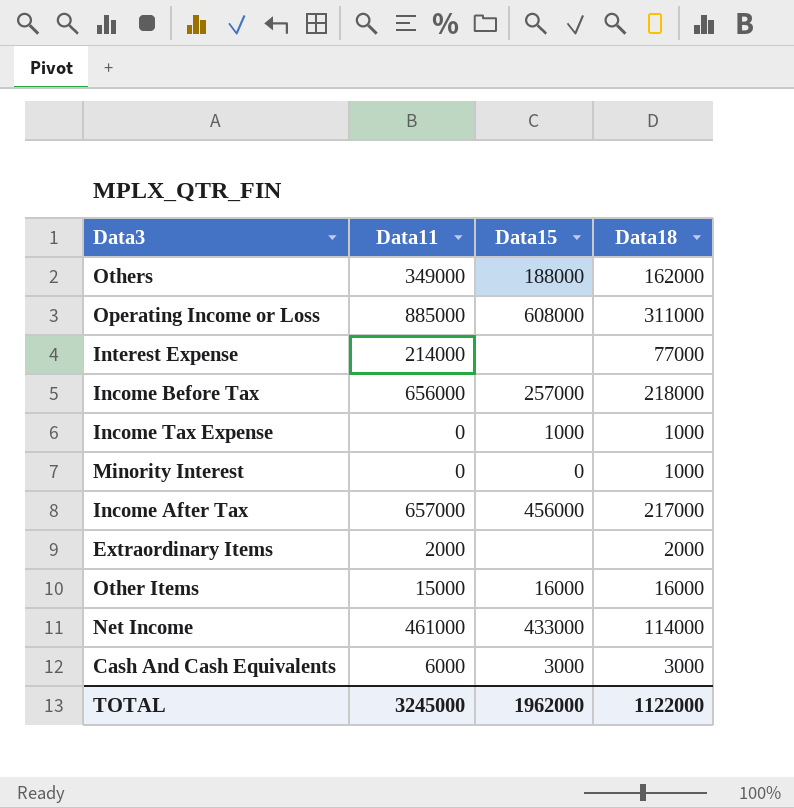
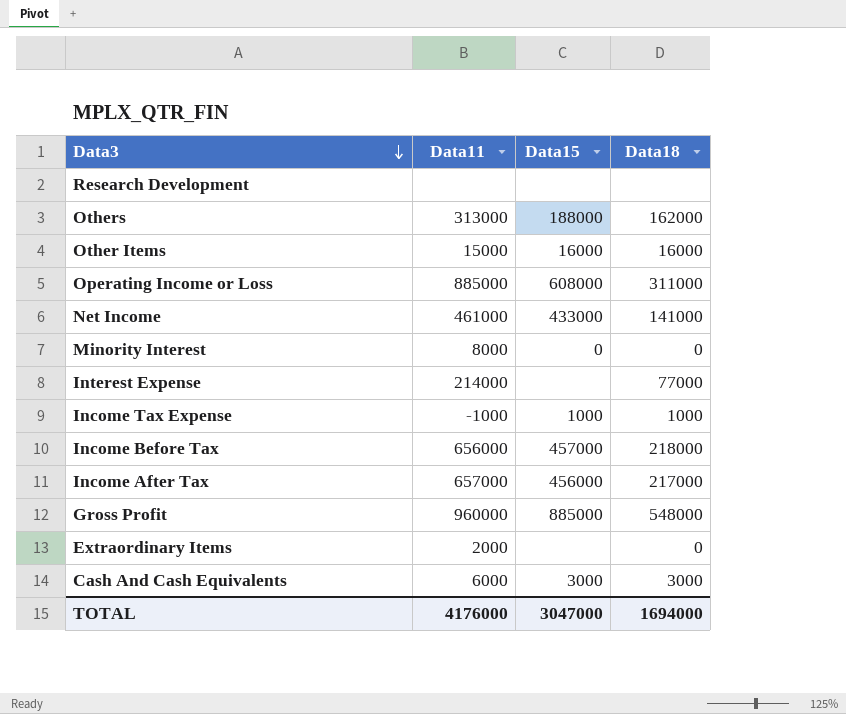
row order: none -> Data3 descending
row Research Development: none -> none | none | none
Others | Data11: 349000 -> 313000
Net Income | Data18: 114000 -> 141000
Minority Interest | Data11: 0 -> 8000
Minority Interest | Data18: 1000 -> 0
Income Tax Expense | Data11: 0 -> -1000
Income Before Tax | Data15: 257000 -> 457000
row Gross Profit: none -> 960000 | 885000 | 548000
Extraordinary Items | Data18: 2000 -> 0
TOTAL | Data11: 3245000 -> 4176000
TOTAL | Data15: 1962000 -> 3047000
TOTAL | Data18: 1122000 -> 1694000

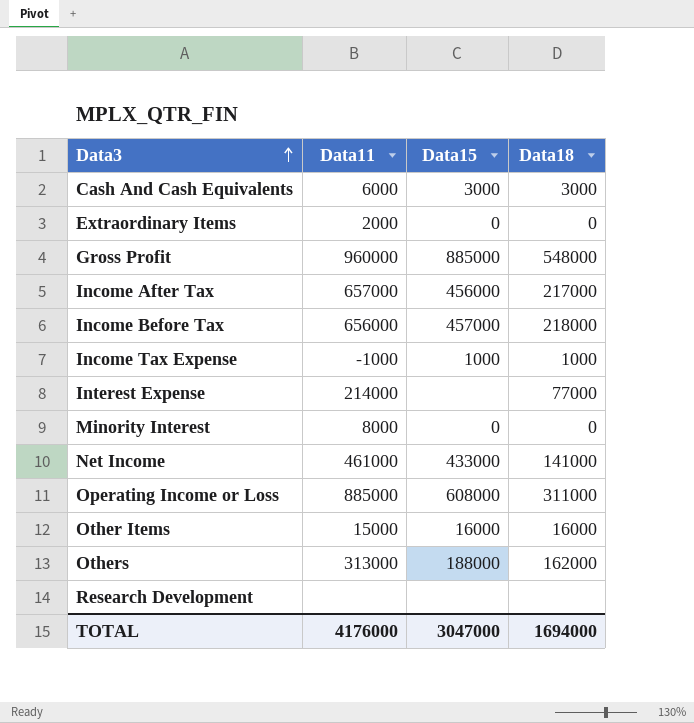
row order: Data3 descending -> Data3 ascending
Extraordinary Items | Data15: none -> 0

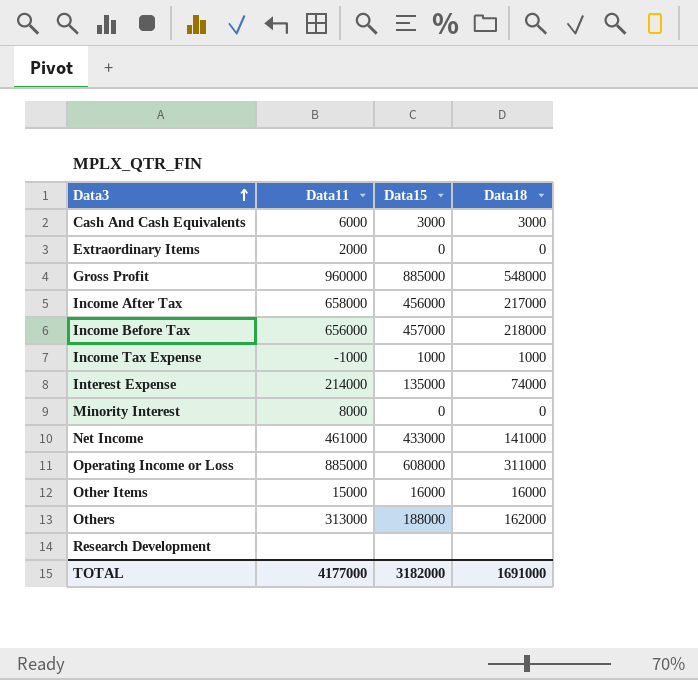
Income After Tax | Data11: 657000 -> 658000
Interest Expense | Data15: none -> 135000
Interest Expense | Data18: 77000 -> 74000
TOTAL | Data11: 4176000 -> 4177000
TOTAL | Data15: 3047000 -> 3182000
TOTAL | Data18: 1694000 -> 1691000

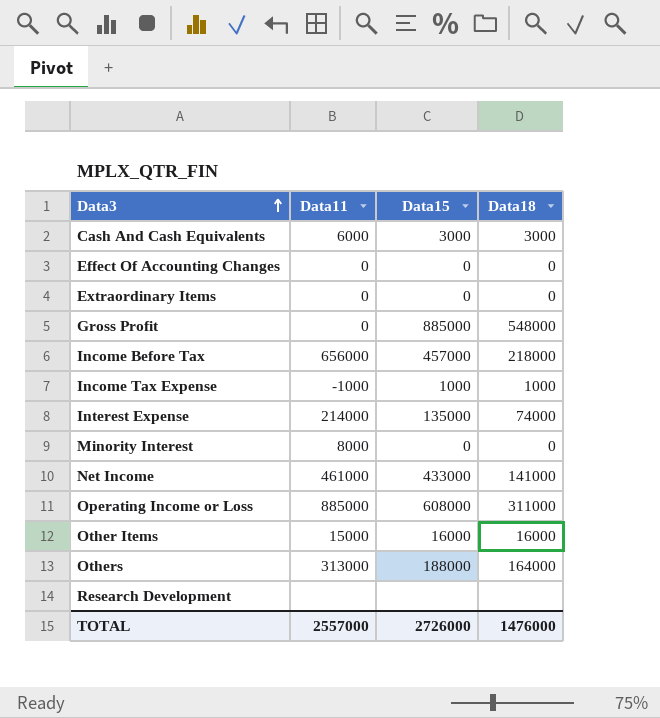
row Income After Tax: 658000 | 456000 | 217000 -> none
row Effect Of Accounting Changes: none -> 0 | 0 | 0
Extraordinary Items | Data11: 2000 -> 0
Gross Profit | Data11: 960000 -> 0
Others | Data18: 162000 -> 164000
TOTAL | Data11: 4177000 -> 2557000
TOTAL | Data15: 3182000 -> 2726000
TOTAL | Data18: 1691000 -> 1476000

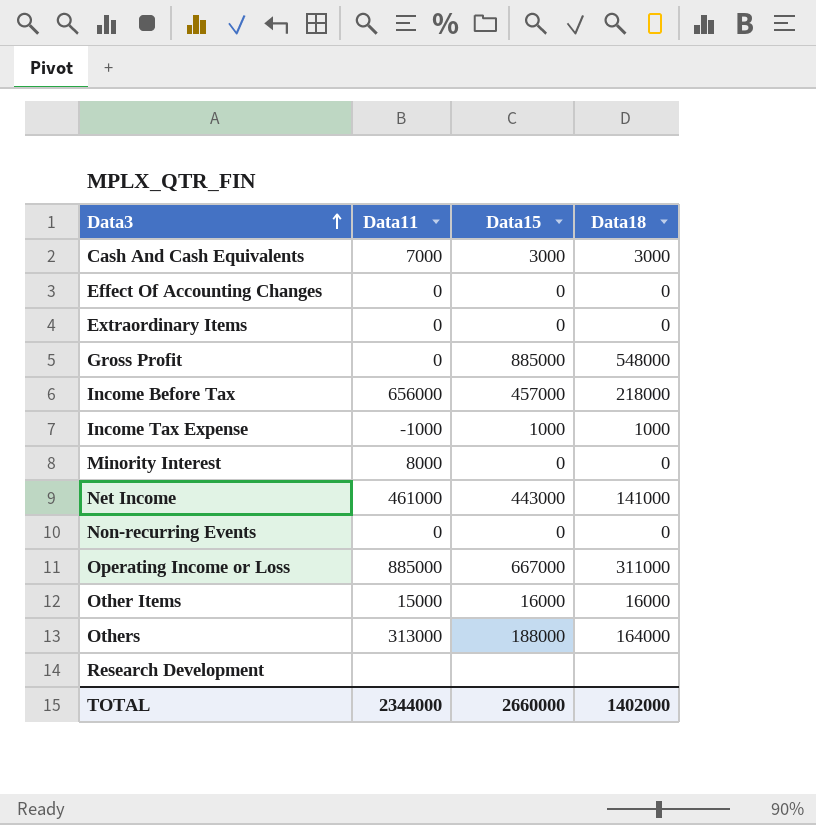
row Interest Expense: 214000 | 135000 | 74000 -> none
Cash And Cash Equivalents | Data11: 6000 -> 7000
Net Income | Data15: 433000 -> 443000
row Non-recurring Events: none -> 0 | 0 | 0
Operating Income or Loss | Data15: 608000 -> 667000
TOTAL | Data11: 2557000 -> 2344000
TOTAL | Data15: 2726000 -> 2660000
TOTAL | Data18: 1476000 -> 1402000

